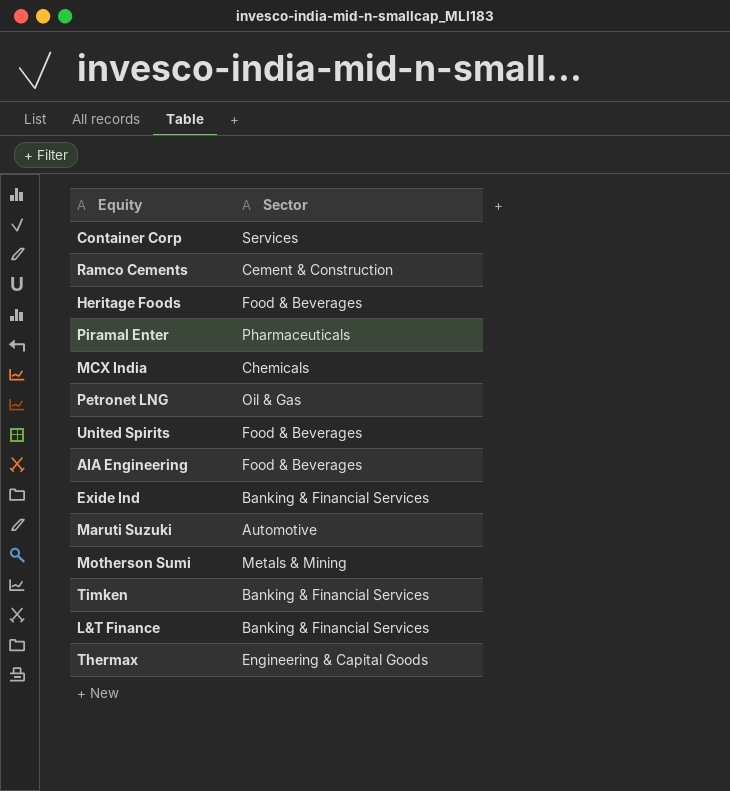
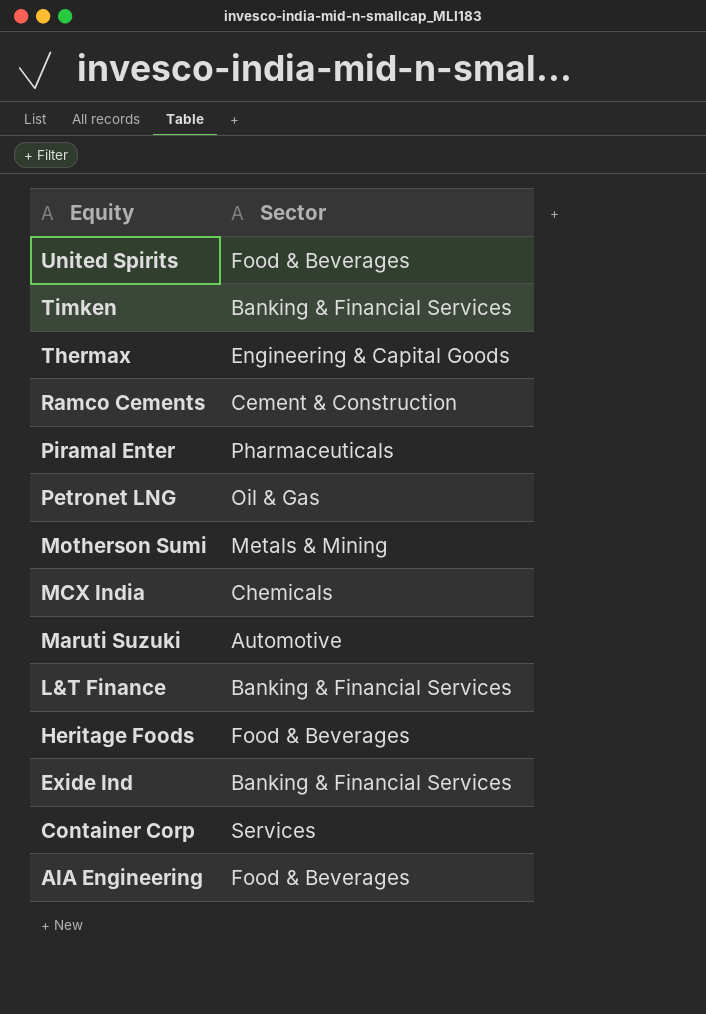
row order: none -> Equity descending

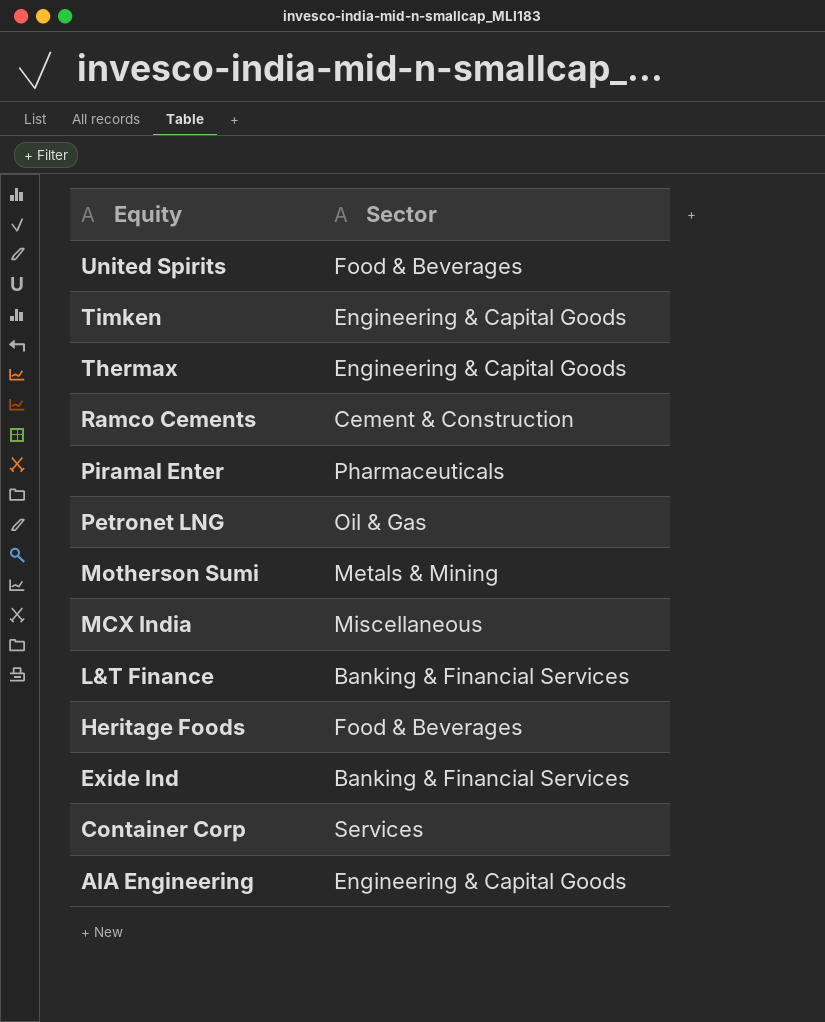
row Maruti Suzuki: Automotive -> none
Timken | Sector: Banking & Financial Services -> Engineering & Capital Goods
MCX India | Sector: Chemicals -> Miscellaneous
AIA Engineering | Sector: Food & Beverages -> Engineering & Capital Goods

